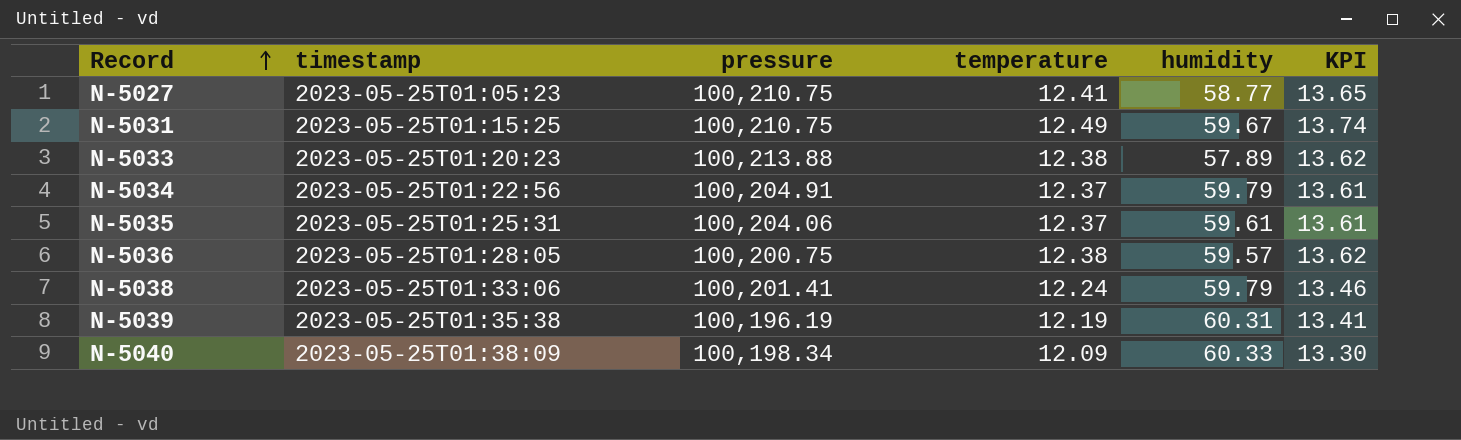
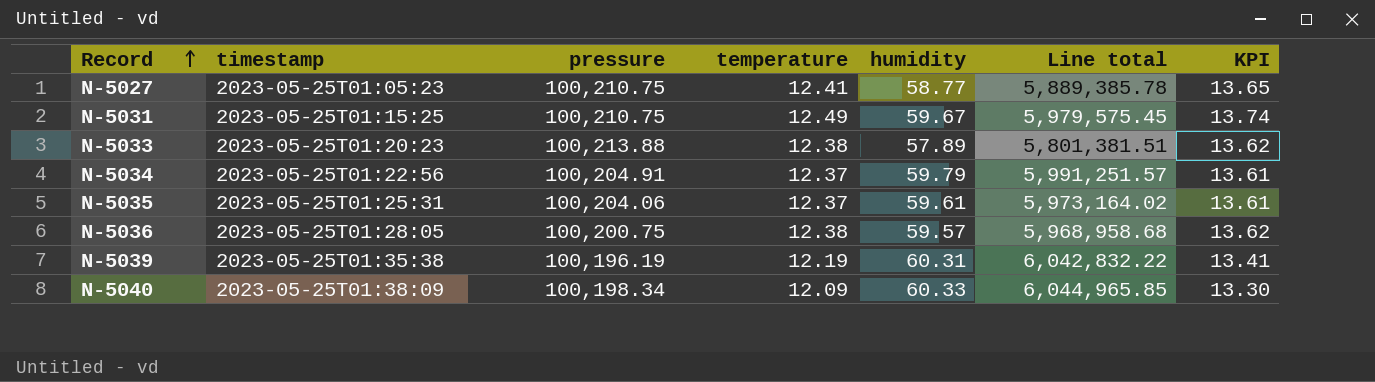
column Line total | formula: none -> [pressure] * [humidity]
row N-5038: 2023-05-25T01:33:06 | 100,201.41 | 12.24 | 59.79 | 13.46 -> none

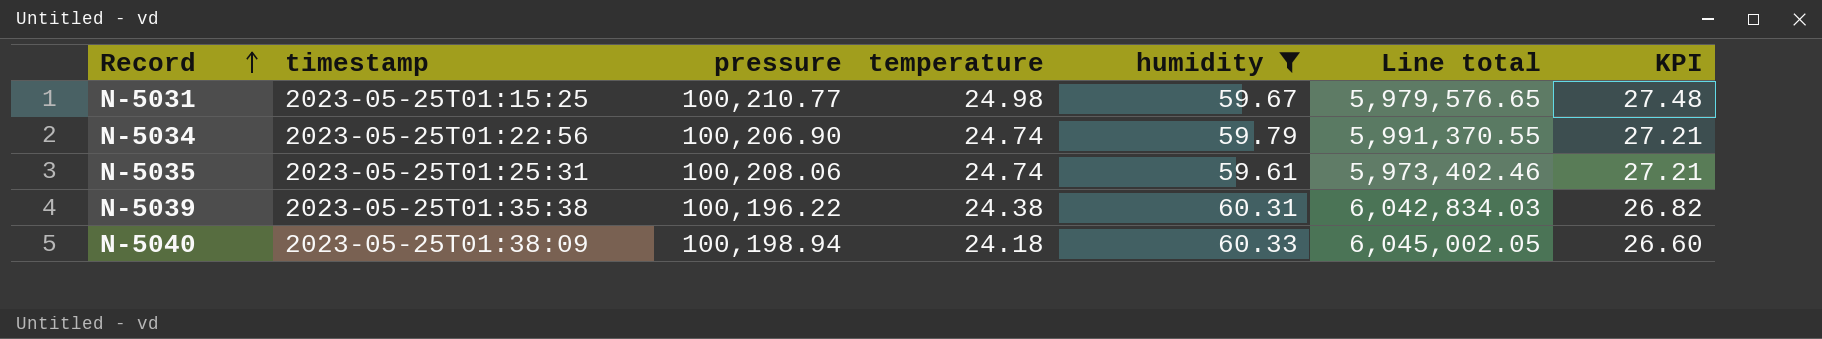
filter: none -> humidity >= 59.61
N-5031 | pressure: 100,210.75 -> 100,210.77
N-5031 | temperature: 12.49 -> 24.98
N-5031 | Line total: 5,979,575.45 -> 5,979,576.65
N-5031 | KPI: 13.74 -> 27.48
N-5034 | pressure: 100,204.91 -> 100,206.90
N-5034 | temperature: 12.37 -> 24.74
N-5034 | Line total: 5,991,251.57 -> 5,991,370.55
N-5034 | KPI: 13.61 -> 27.21
N-5035 | pressure: 100,204.06 -> 100,208.06
N-5035 | temperature: 12.37 -> 24.74
N-5035 | Line total: 5,973,164.02 -> 5,973,402.46
N-5035 | KPI: 13.61 -> 27.21
N-5039 | pressure: 100,196.19 -> 100,196.22
N-5039 | temperature: 12.19 -> 24.38
N-5039 | Line total: 6,042,832.22 -> 6,042,834.03
N-5039 | KPI: 13.41 -> 26.82
N-5040 | pressure: 100,198.34 -> 100,198.94
N-5040 | temperature: 12.09 -> 24.18
N-5040 | Line total: 6,044,965.85 -> 6,045,002.05
N-5040 | KPI: 13.30 -> 26.60

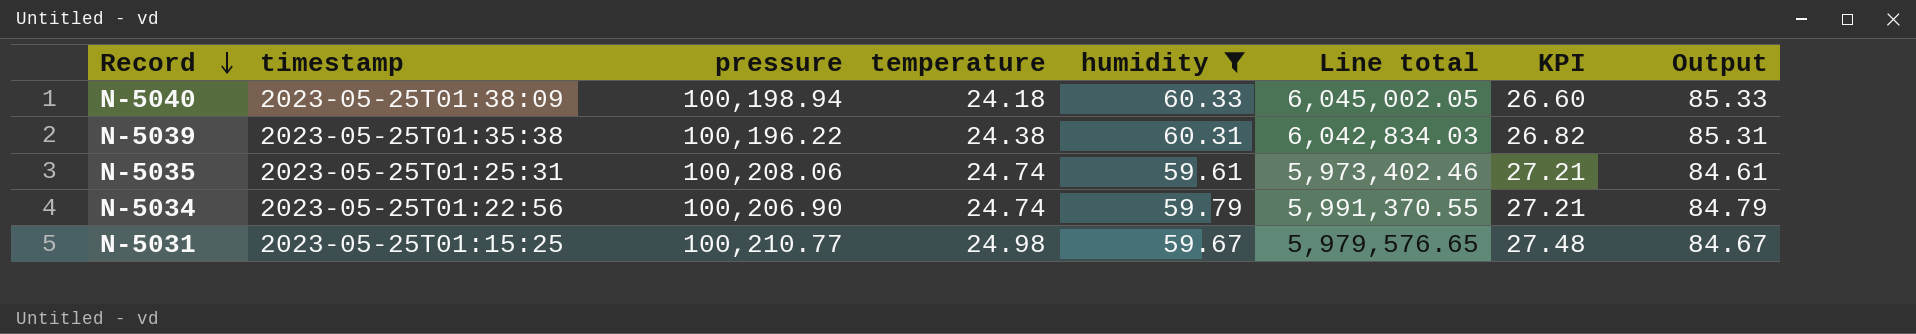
row order: Record ascending -> Record descending
column Output | formula: none -> [humidity] + 25

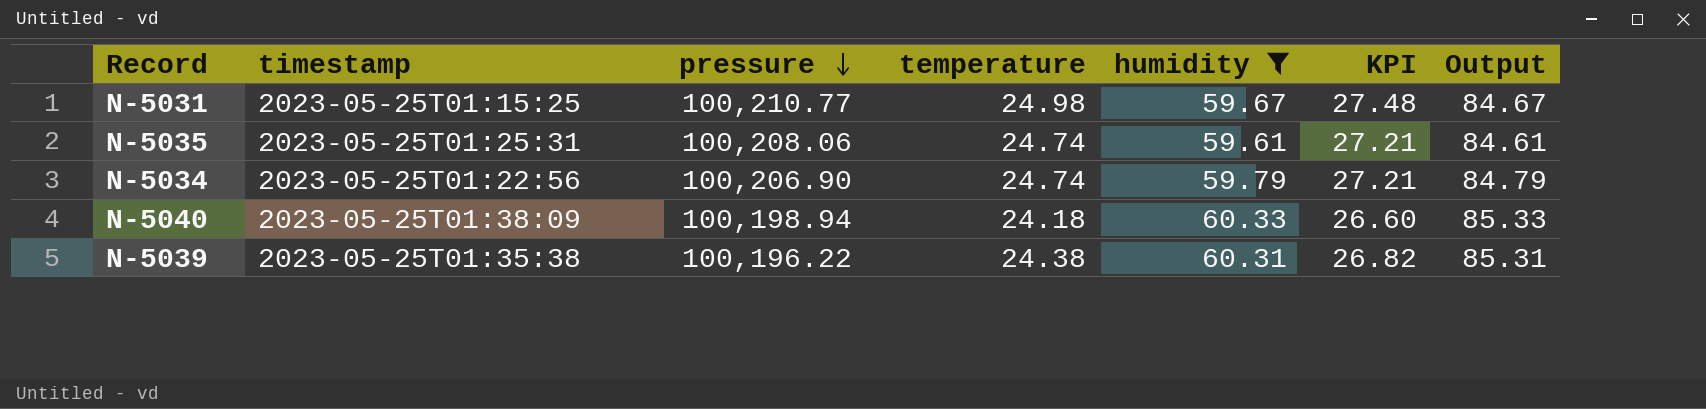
row order: Record descending -> pressure descending
column Line total | formula: [pressure] * [humidity] -> none

